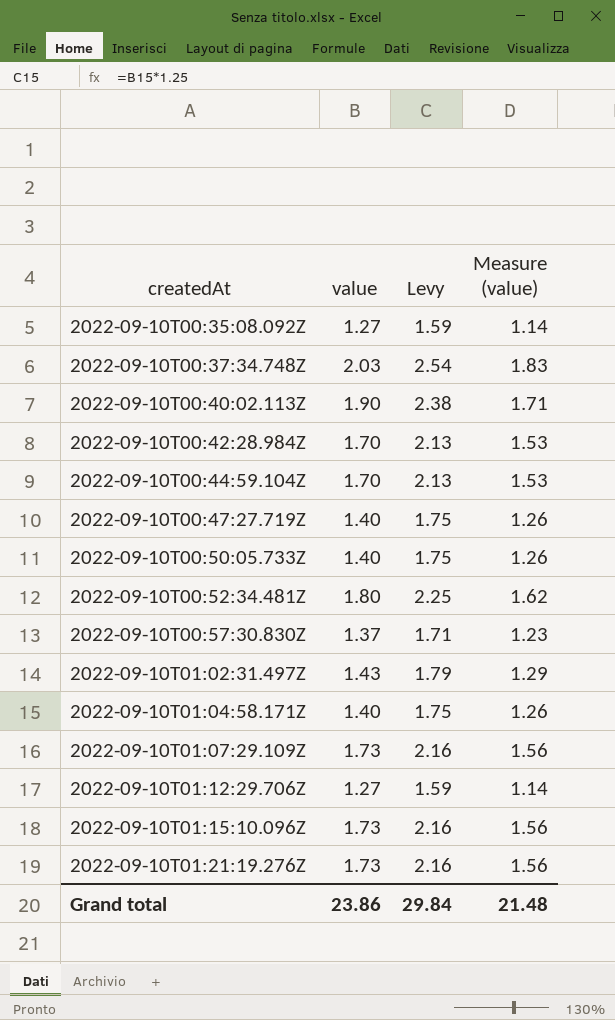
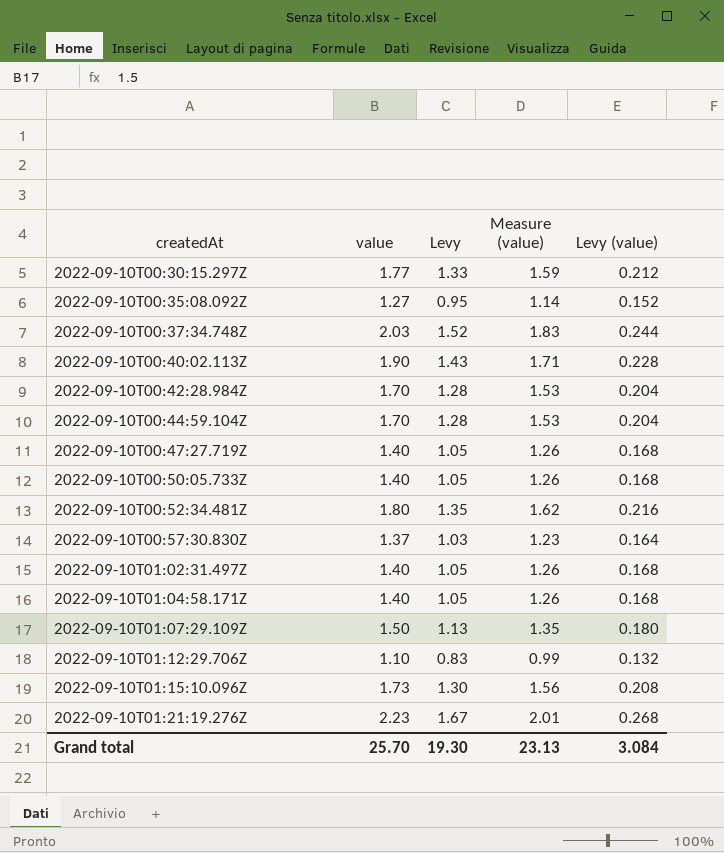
column Levy | formula: [value] * 1.25 -> [value] * 0.75
column Levy (value) | formula: none -> [value] * 0.12
row 2022-09-10T00:30:15.297Z: none -> 1.77 | 1.33 | 1.59 | 0.212
2022-09-10T01:02:31.497Z | value: 1.43 -> 1.40
2022-09-10T01:02:31.497Z | Measure (value): 1.29 -> 1.26
2022-09-10T01:07:29.109Z | value: 1.73 -> 1.50
2022-09-10T01:07:29.109Z | Measure (value): 1.56 -> 1.35
2022-09-10T01:12:29.706Z | value: 1.27 -> 1.10
2022-09-10T01:12:29.706Z | Measure (value): 1.14 -> 0.99
2022-09-10T01:21:19.276Z | value: 1.73 -> 2.23
2022-09-10T01:21:19.276Z | Measure (value): 1.56 -> 2.01
Grand total | value: 23.86 -> 25.70
Grand total | Levy: 29.84 -> 19.30
Grand total | Measure (value): 21.48 -> 23.13

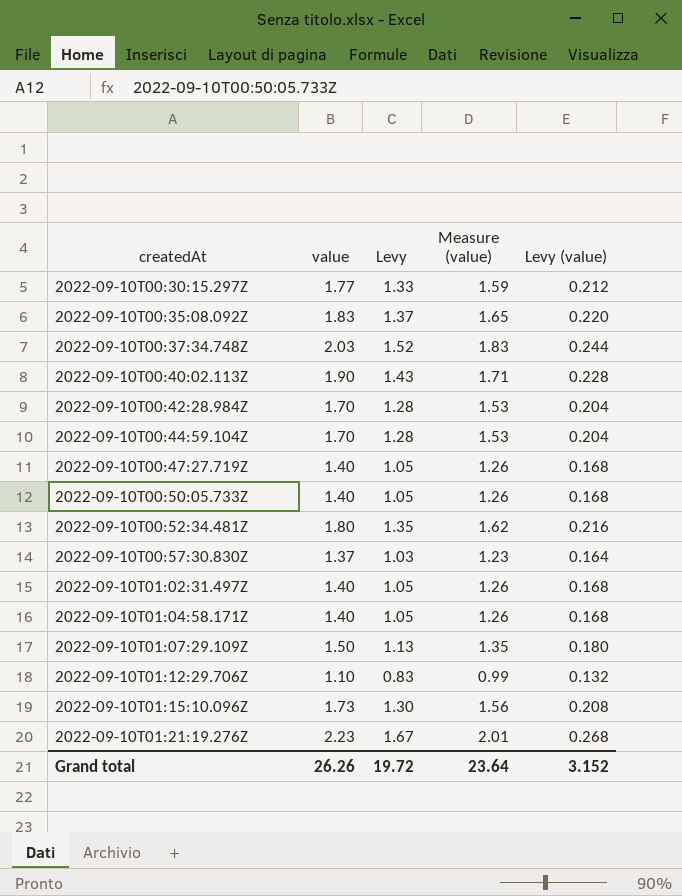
2022-09-10T00:35:08.092Z | value: 1.27 -> 1.83
2022-09-10T00:35:08.092Z | Levy: 0.95 -> 1.37
2022-09-10T00:35:08.092Z | Measure (value): 1.14 -> 1.65
2022-09-10T00:35:08.092Z | Levy (value): 0.152 -> 0.220
Grand total | value: 25.70 -> 26.26
Grand total | Levy: 19.30 -> 19.72
Grand total | Measure (value): 23.13 -> 23.64
Grand total | Levy (value): 3.084 -> 3.152

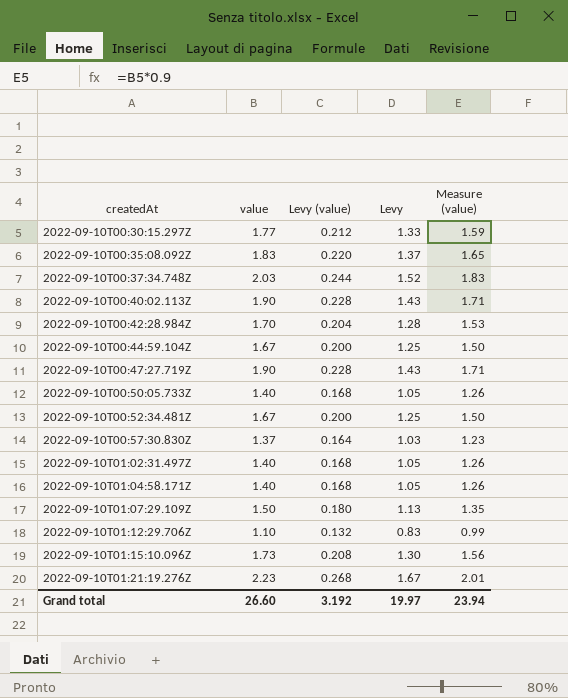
column Levy (value) | position: 5 -> 3
2022-09-10T00:44:59.104Z | value: 1.70 -> 1.67
2022-09-10T00:44:59.104Z | Levy (value): 0.204 -> 0.200
2022-09-10T00:44:59.104Z | Levy: 1.28 -> 1.25
2022-09-10T00:44:59.104Z | Measure (value): 1.53 -> 1.50
2022-09-10T00:47:27.719Z | value: 1.40 -> 1.90
2022-09-10T00:47:27.719Z | Levy (value): 0.168 -> 0.228
2022-09-10T00:47:27.719Z | Levy: 1.05 -> 1.43
2022-09-10T00:47:27.719Z | Measure (value): 1.26 -> 1.71
2022-09-10T00:52:34.481Z | value: 1.80 -> 1.67
2022-09-10T00:52:34.481Z | Levy (value): 0.216 -> 0.200
2022-09-10T00:52:34.481Z | Levy: 1.35 -> 1.25
2022-09-10T00:52:34.481Z | Measure (value): 1.62 -> 1.50
Grand total | value: 26.26 -> 26.60
Grand total | Levy (value): 3.152 -> 3.192
Grand total | Levy: 19.72 -> 19.97
Grand total | Measure (value): 23.64 -> 23.94

